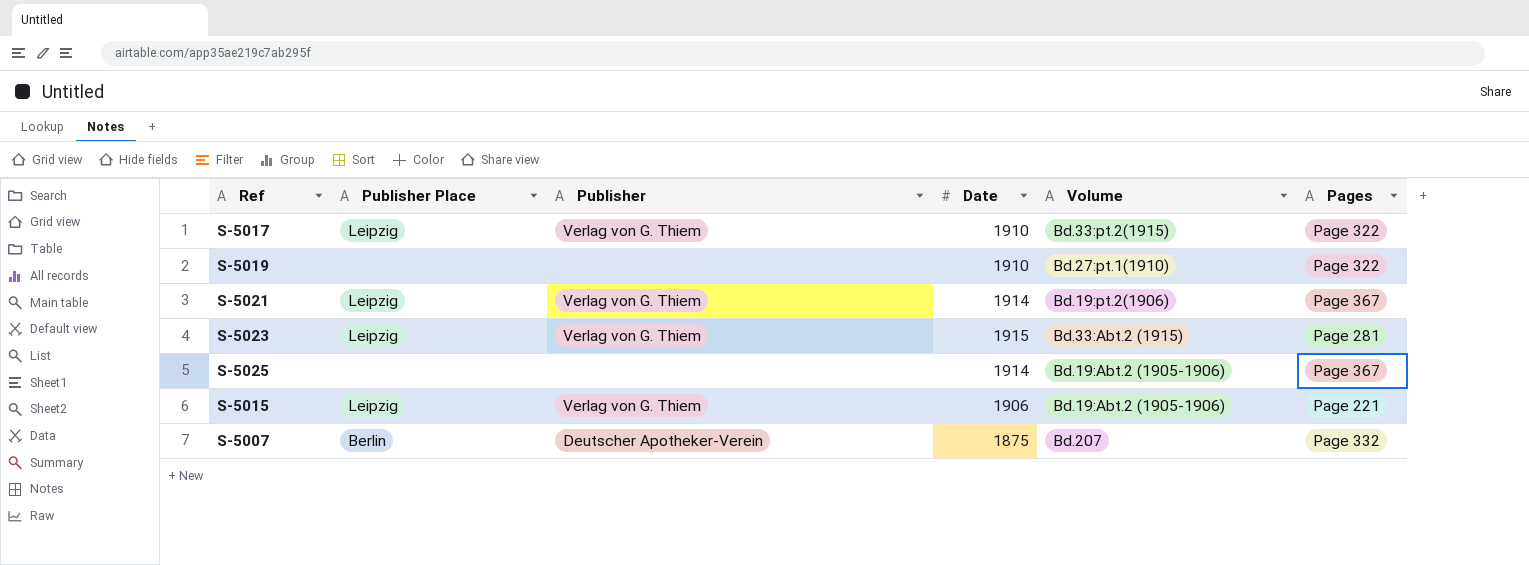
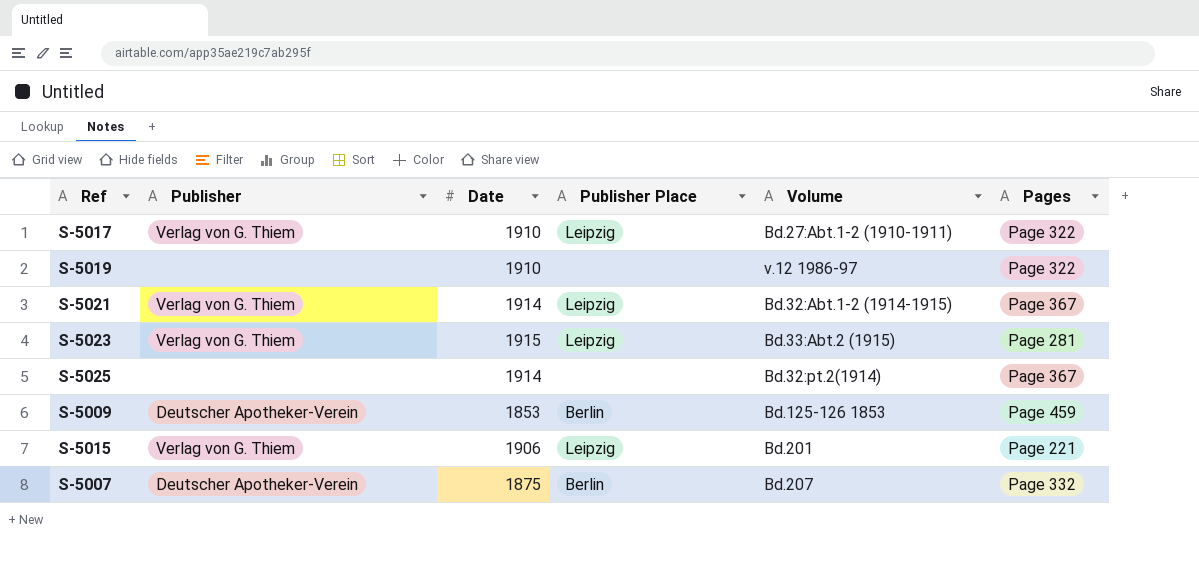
column Publisher Place | position: 2 -> 4
S-5017 | Volume: Bd.33:pt.2(1915) -> Bd.27:Abt.1-2 (1910-1911)
S-5019 | Volume: Bd.27:pt.1(1910) -> v.12 1986-97
S-5021 | Volume: Bd.19:pt.2(1906) -> Bd.32:Abt.1-2 (1914-1915)
S-5025 | Volume: Bd.19:Abt.2 (1905-1906) -> Bd.32:pt.2(1914)
row S-5009: none -> Deutscher Apotheker-Verein | 1853 | Berlin | Bd.125-126 1853 | Page 459
S-5015 | Volume: Bd.19:Abt.2 (1905-1906) -> Bd.201

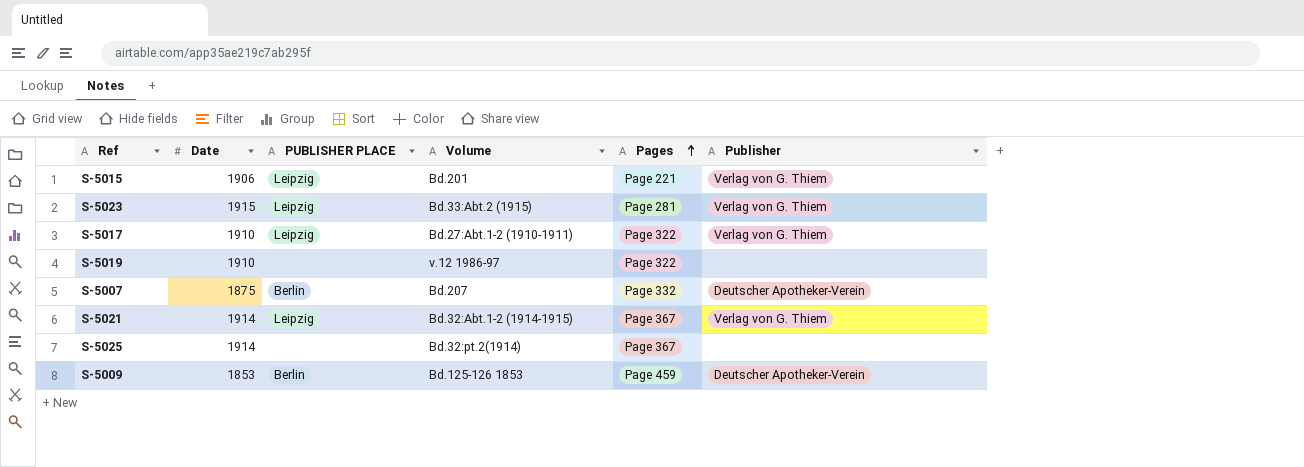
row order: none -> Pages ascending
column name: Publisher Place -> PUBLISHER PLACE
column Publisher | position: 2 -> 6

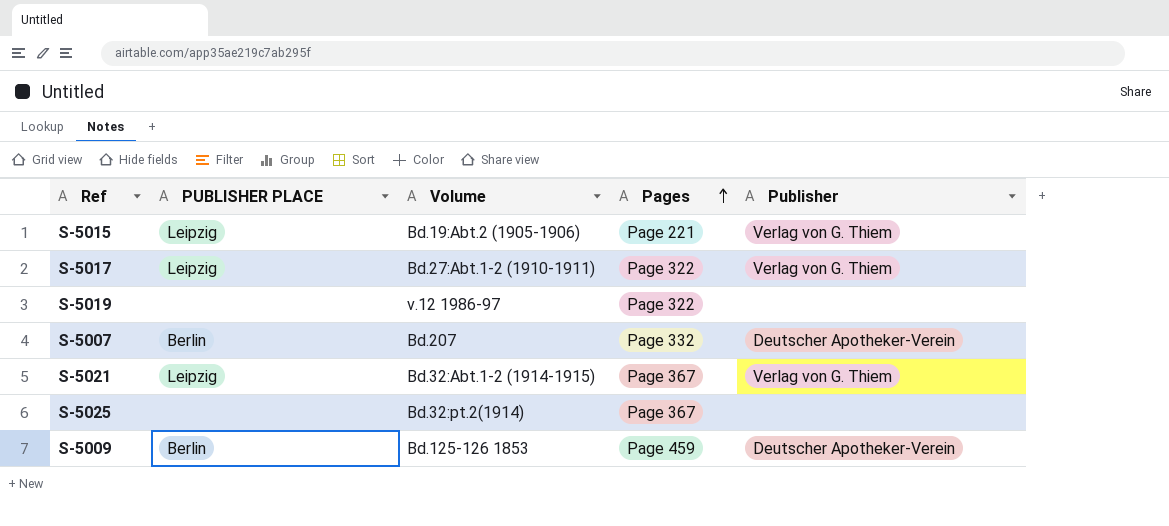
column Date | position: 2 -> none
row S-5023: 1915 | Leipzig | Bd.33:Abt.2 (1915) | Page 281 | Verlag von G. Thiem -> none
S-5015 | Volume: Bd.201 -> Bd.19:Abt.2 (1905-1906)

